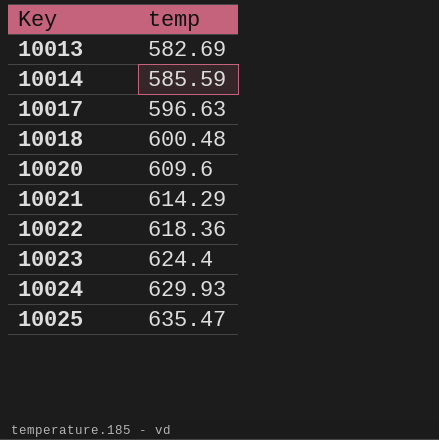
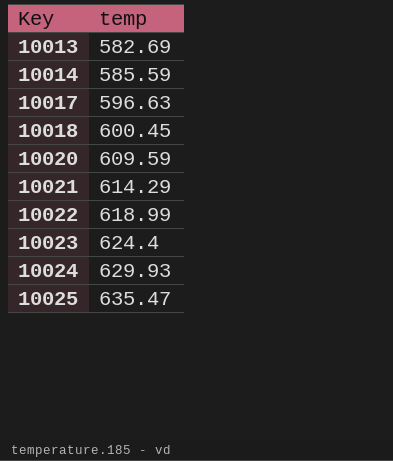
10018 | temp: 600.48 -> 600.45
10020 | temp: 609.6 -> 609.59
10022 | temp: 618.36 -> 618.99

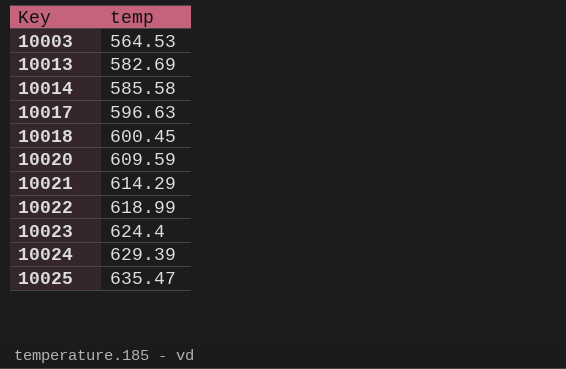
row 10003: none -> 564.53
10014 | temp: 585.59 -> 585.58
10024 | temp: 629.93 -> 629.39

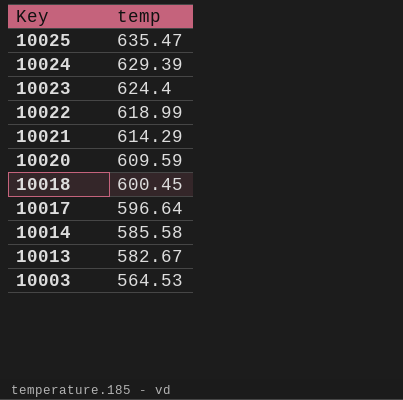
row order: Key ascending -> Key descending
10017 | temp: 596.63 -> 596.64
10013 | temp: 582.69 -> 582.67

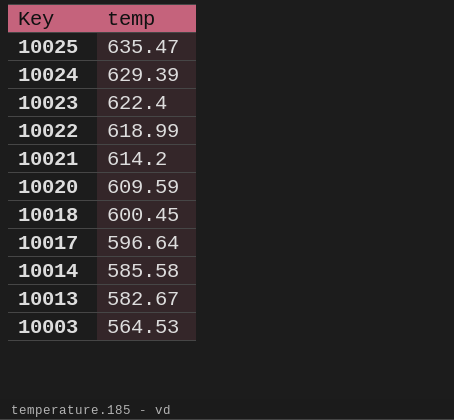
10023 | temp: 624.4 -> 622.4
10021 | temp: 614.29 -> 614.2

